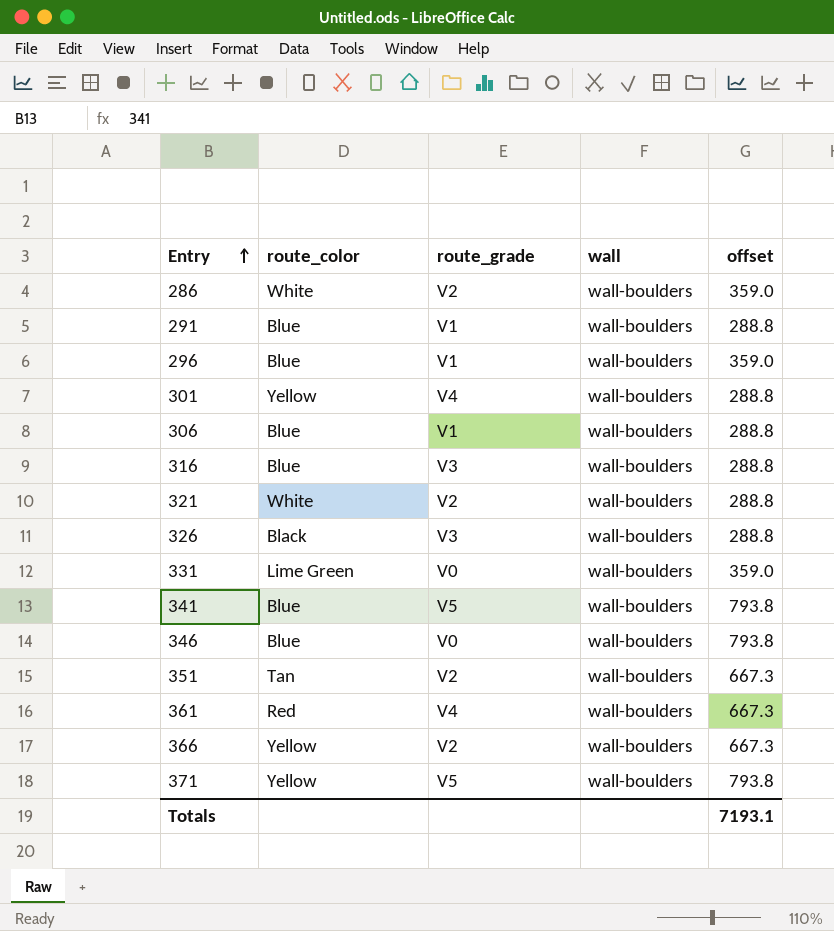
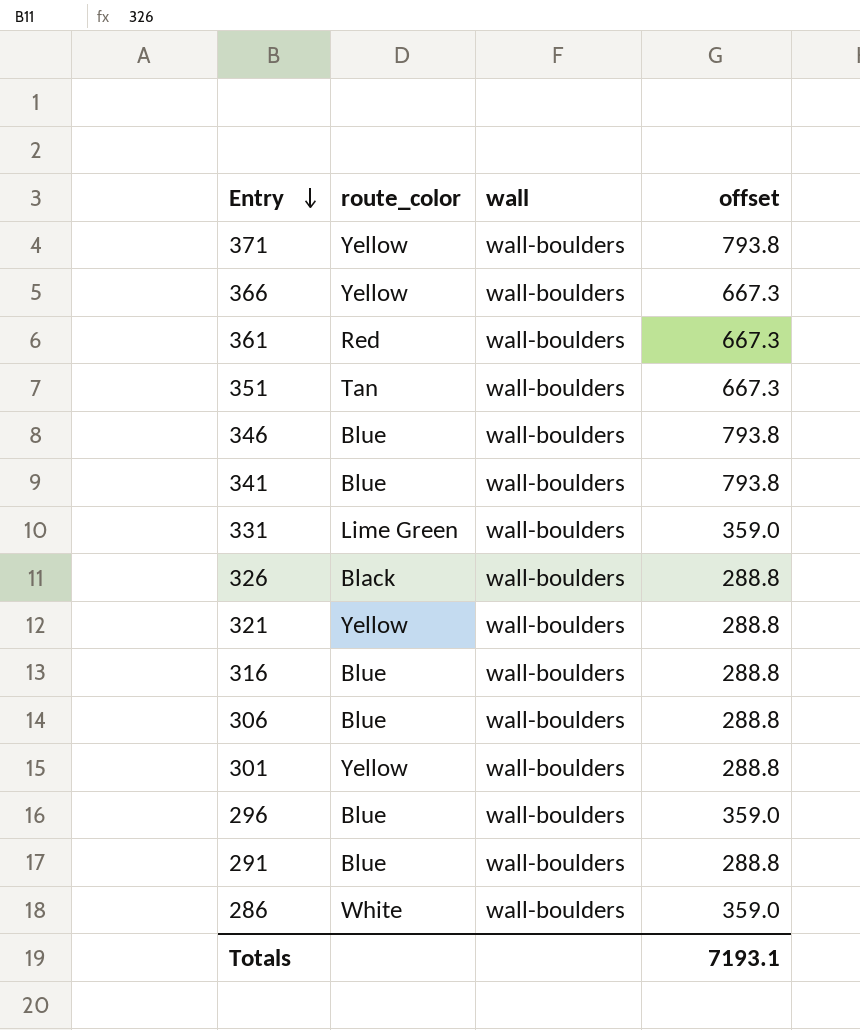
row order: Entry ascending -> Entry descending
column route_grade | position: 3 -> none
321 | route_color: White -> Yellow

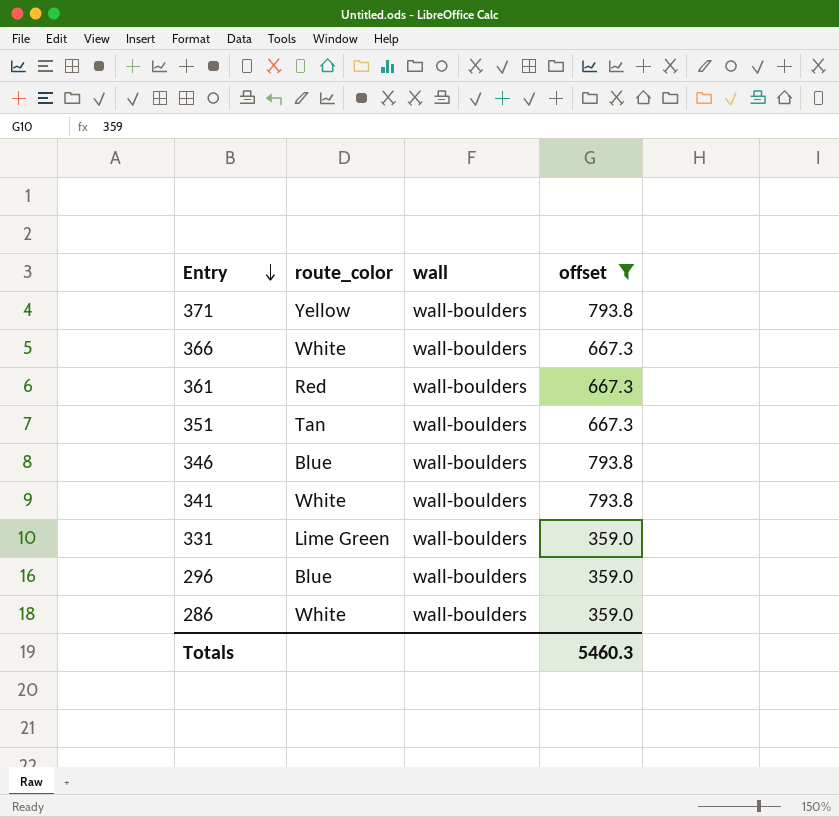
filter: none -> offset != 288.8
366 | route_color: Yellow -> White
341 | route_color: Blue -> White
Totals | offset: 7193.1 -> 5460.3

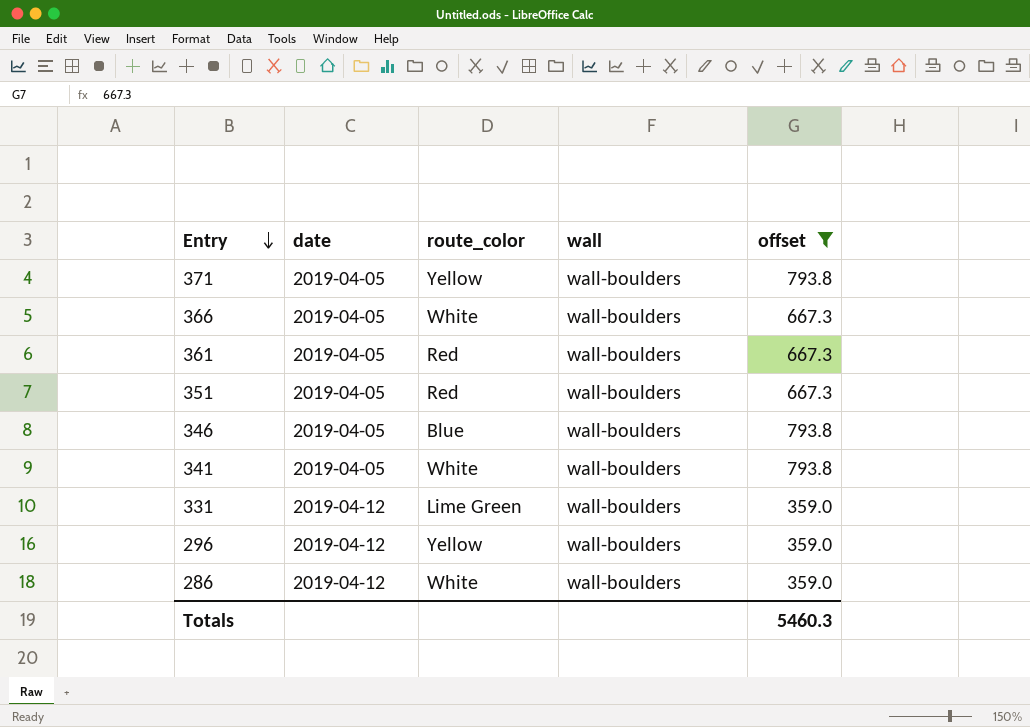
column date | position: none -> 2
351 | route_color: Tan -> Red
296 | route_color: Blue -> Yellow

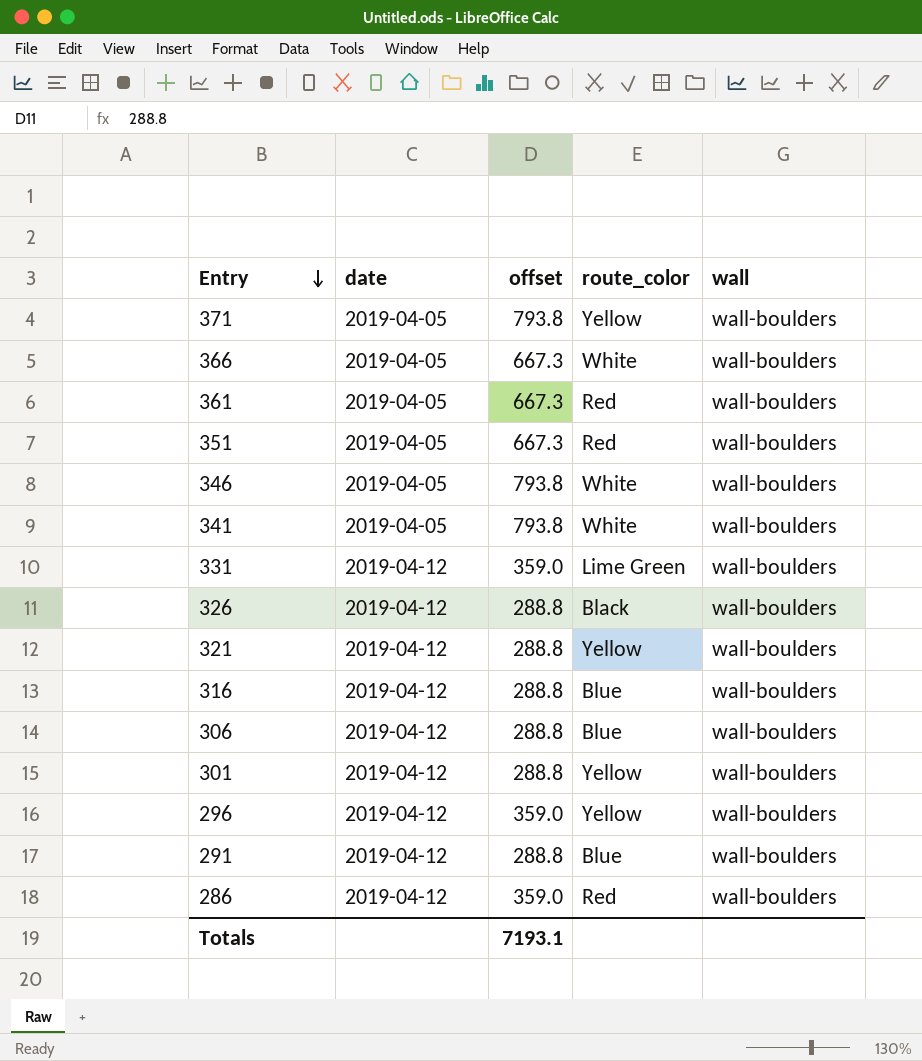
filter: offset != 288.8 -> none
column offset | position: 5 -> 3
346 | route_color: Blue -> White
286 | route_color: White -> Red
Totals | offset: 5460.3 -> 7193.1

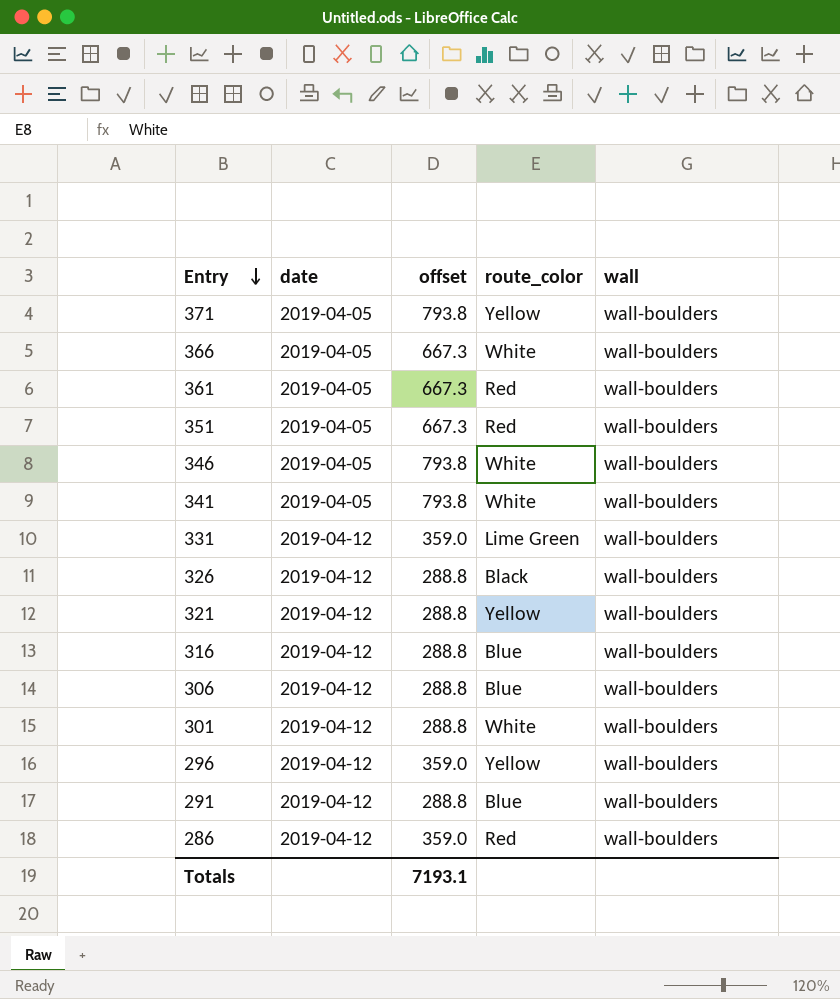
301 | route_color: Yellow -> White

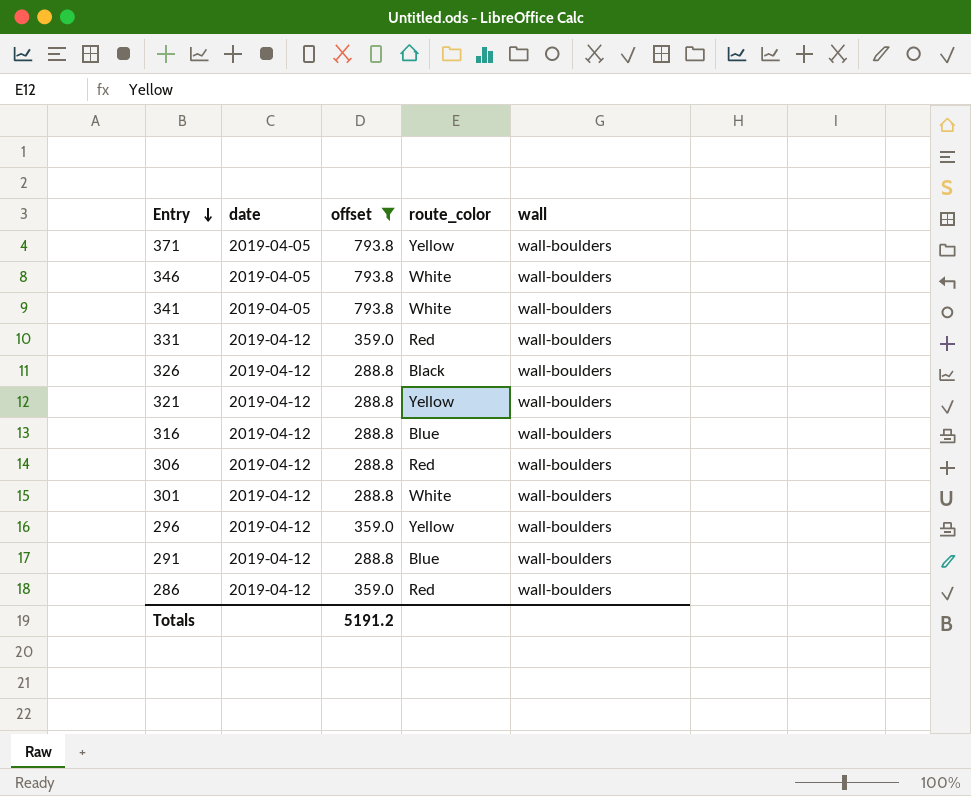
filter: none -> offset != 667.3
331 | route_color: Lime Green -> Red
306 | route_color: Blue -> Red
Totals | offset: 7193.1 -> 5191.2

